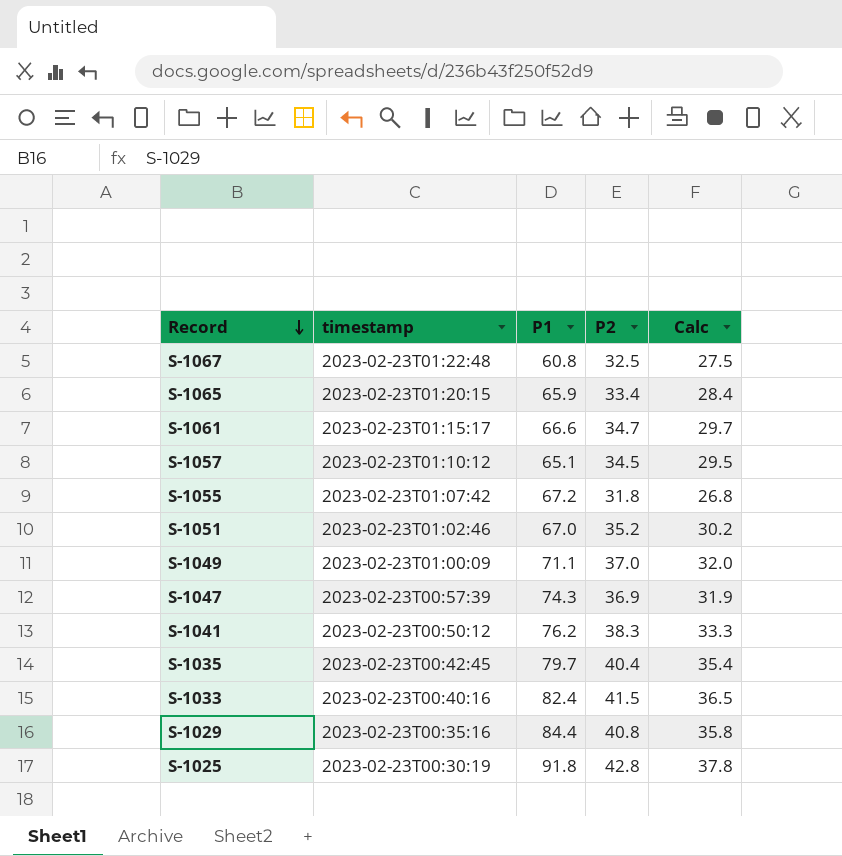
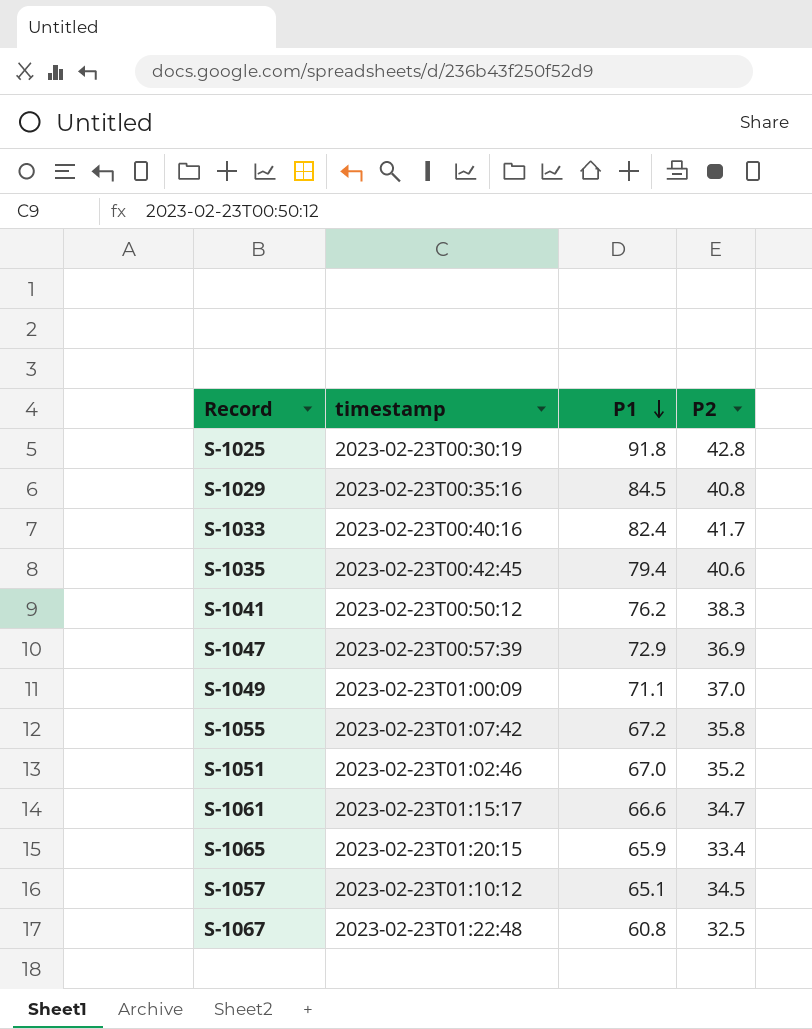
row order: Record descending -> P1 descending
column Calc | formula: [P2] - 5 -> none
S-1029 | P1: 84.4 -> 84.5
S-1033 | P2: 41.5 -> 41.7
S-1035 | P1: 79.7 -> 79.4
S-1035 | P2: 40.4 -> 40.6
S-1047 | P1: 74.3 -> 72.9
S-1055 | P2: 31.8 -> 35.8

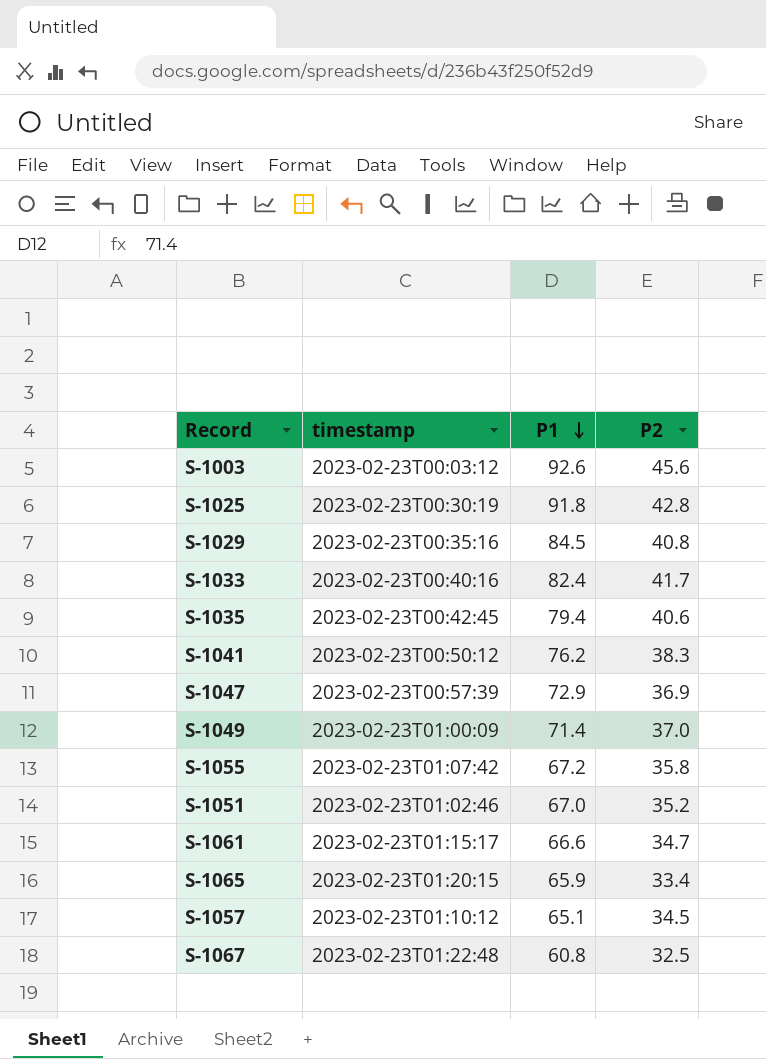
row S-1003: none -> 2023-02-23T00:03:12 | 92.6 | 45.6
S-1049 | P1: 71.1 -> 71.4

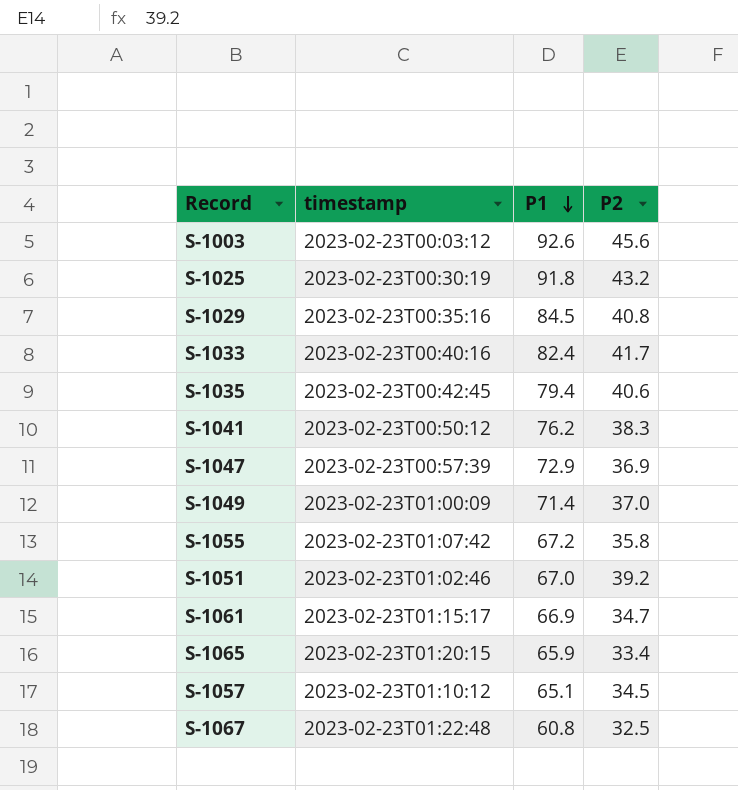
S-1025 | P2: 42.8 -> 43.2
S-1051 | P2: 35.2 -> 39.2
S-1061 | P1: 66.6 -> 66.9

